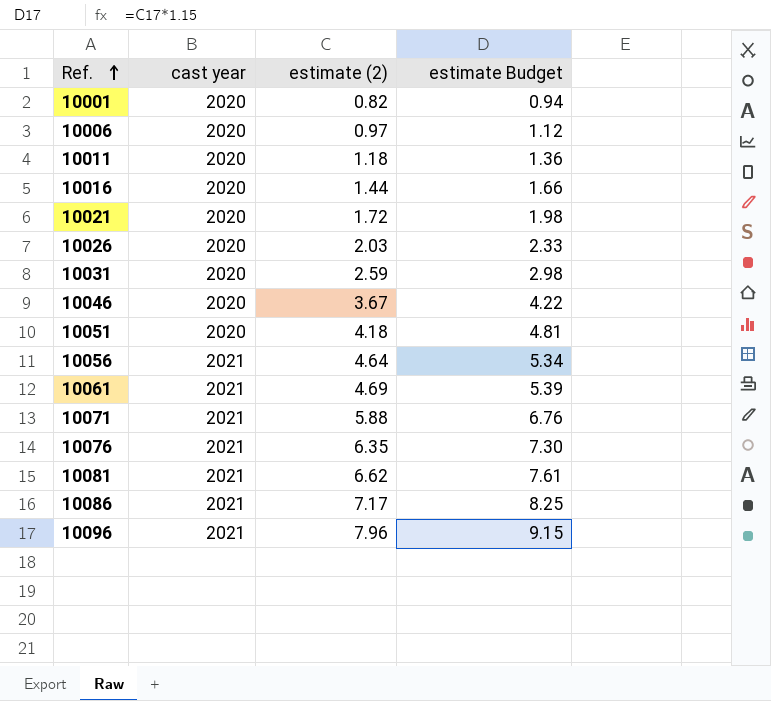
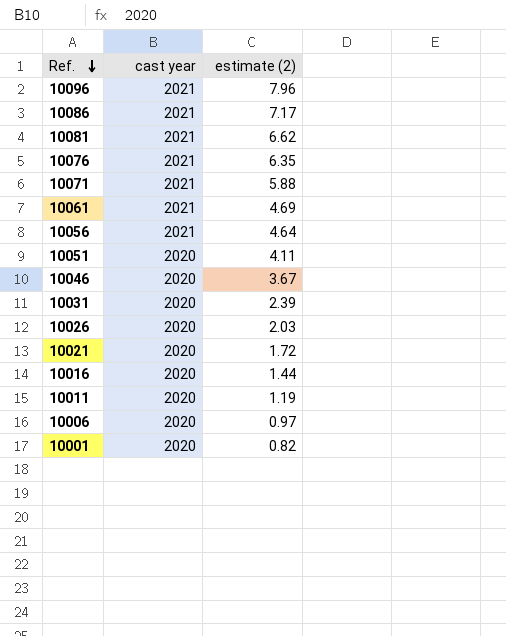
row order: Ref. ascending -> Ref. descending
column estimate Budget | formula: [estimate (2)] * 1.15 -> none
10051 | estimate (2): 4.18 -> 4.11
10031 | estimate (2): 2.59 -> 2.39
10011 | estimate (2): 1.18 -> 1.19

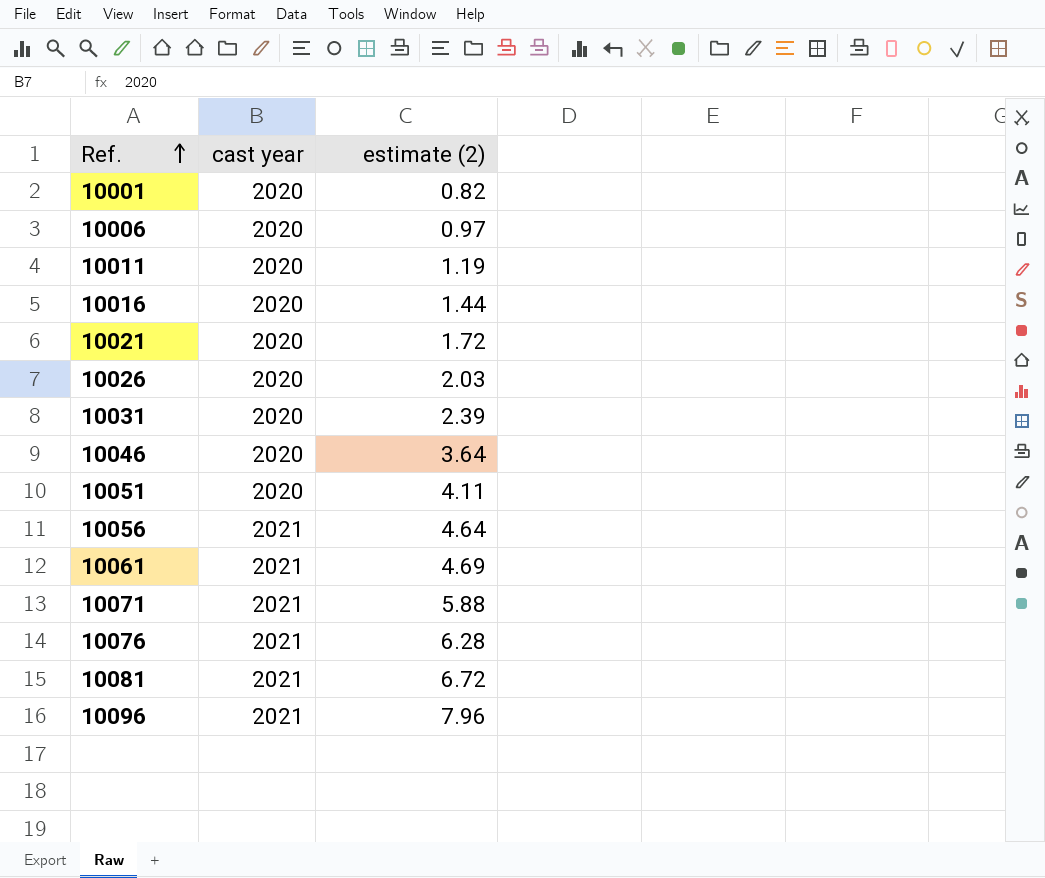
row order: Ref. descending -> Ref. ascending
row 10086: 2021 | 7.17 -> none
10046 | estimate (2): 3.67 -> 3.64
10076 | estimate (2): 6.35 -> 6.28
10081 | estimate (2): 6.62 -> 6.72

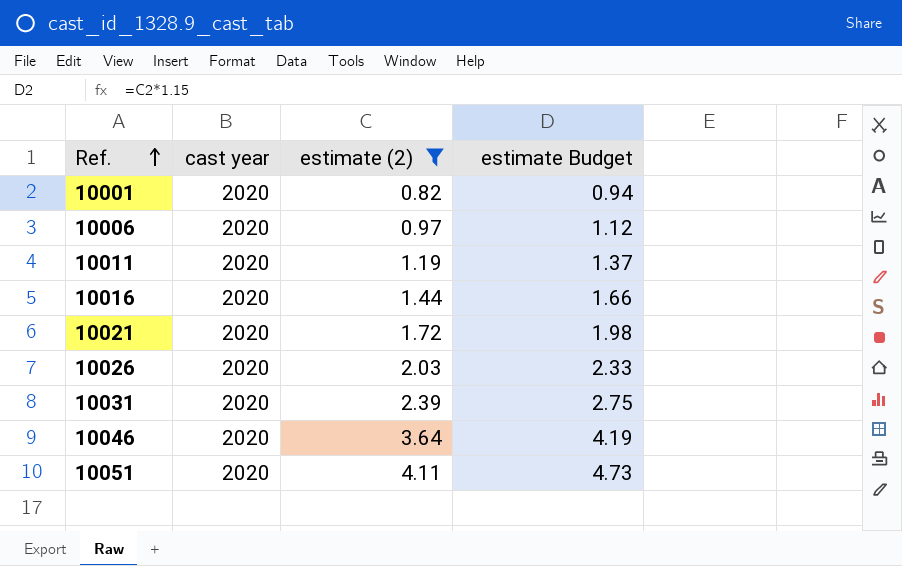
filter: none -> estimate (2) <= 4.11
column estimate Budget | formula: none -> [estimate (2)] * 1.15

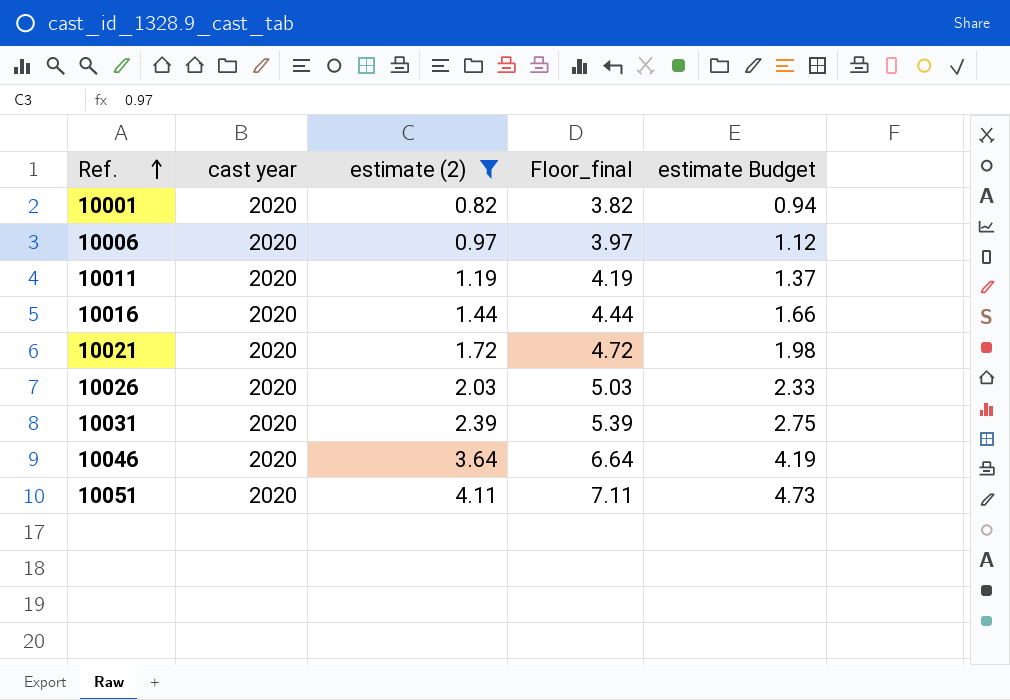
column Floor_final | formula: none -> [estimate (2)] + 3

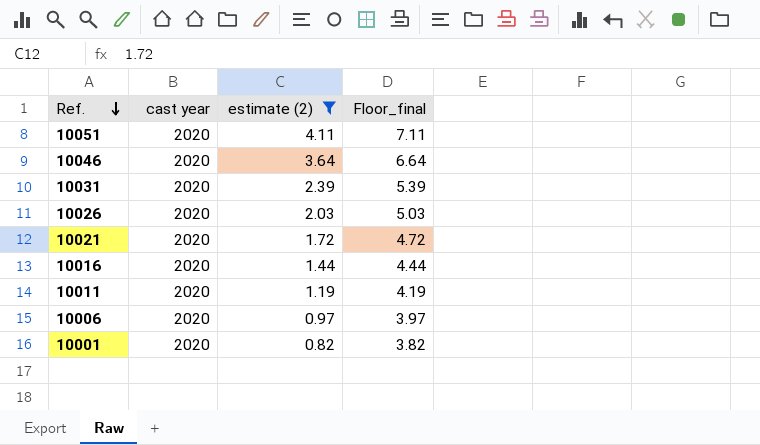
row order: Ref. ascending -> Ref. descending
column estimate Budget | formula: [estimate (2)] * 1.15 -> none

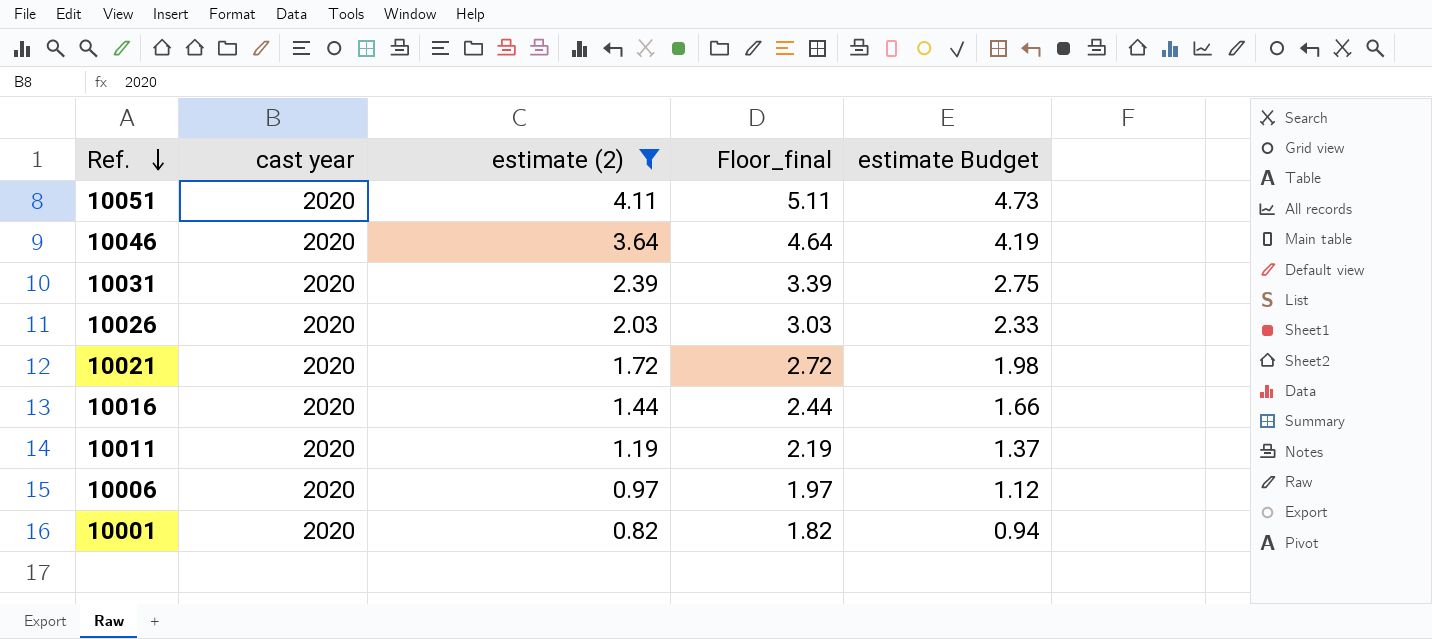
column Floor_final | formula: [estimate (2)] + 3 -> [estimate (2)] + 1
column estimate Budget | formula: none -> [estimate (2)] * 1.15

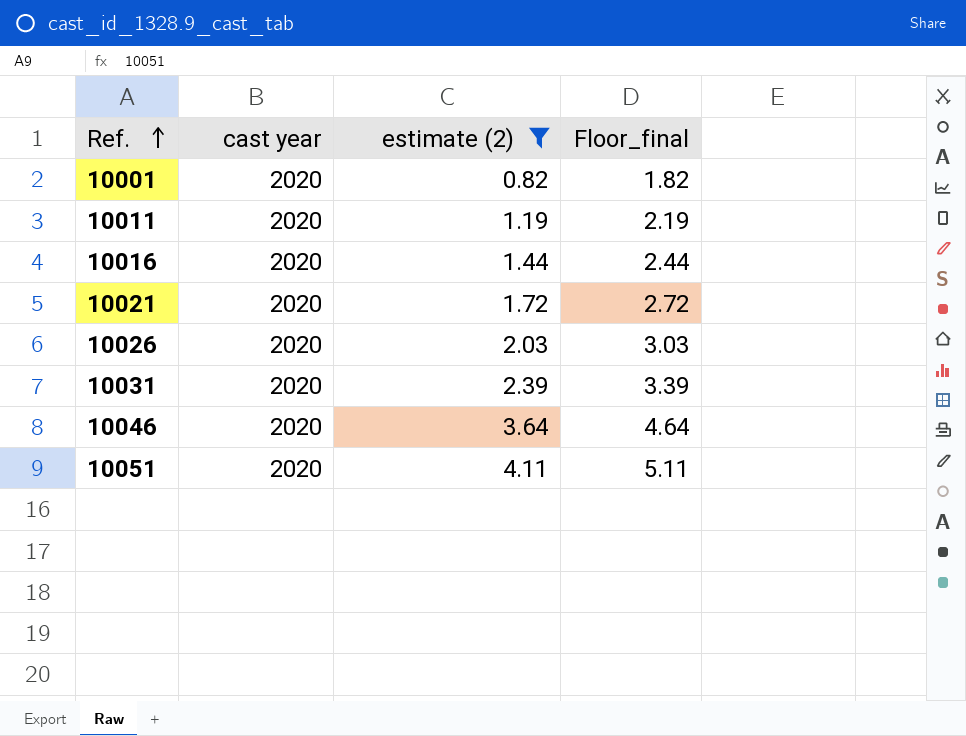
row order: Ref. descending -> Ref. ascending
column estimate Budget | formula: [estimate (2)] * 1.15 -> none
row 10006: 2020 | 0.97 | 1.97 | 1.12 -> none

